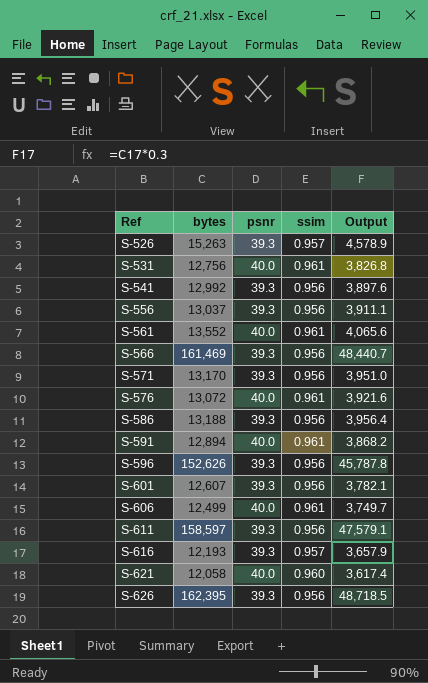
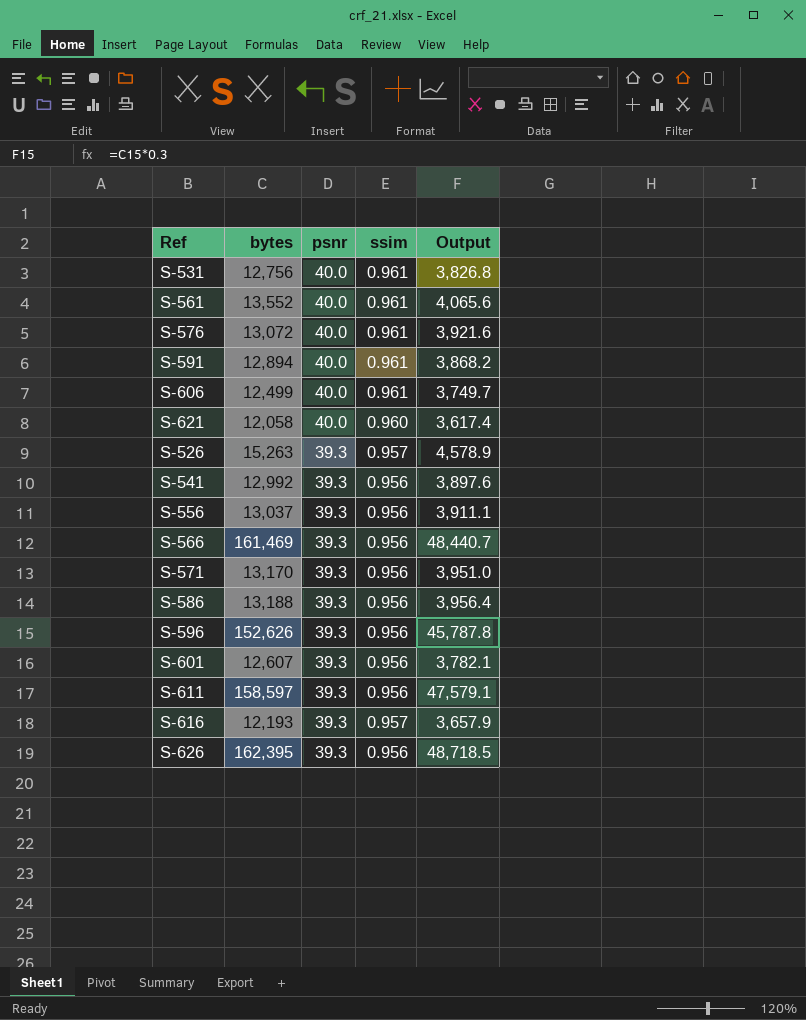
row order: Ref ascending -> psnr descending

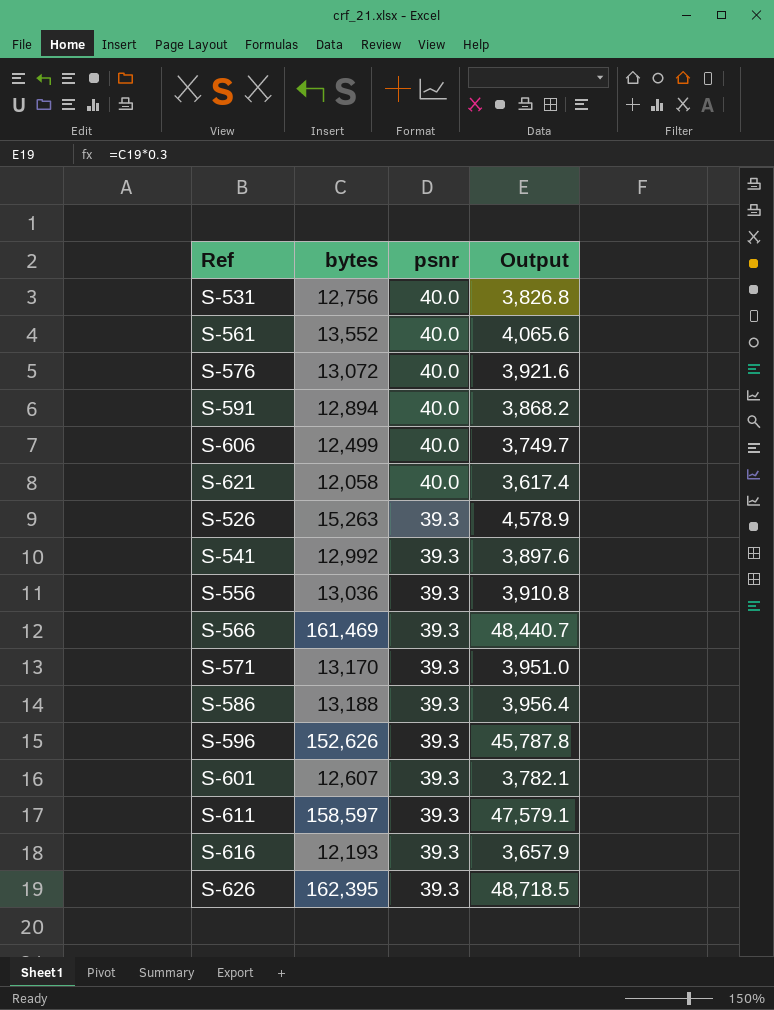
column ssim | position: 4 -> none
S-556 | bytes: 13,037 -> 13,036
S-556 | Output: 3,911.1 -> 3,910.8

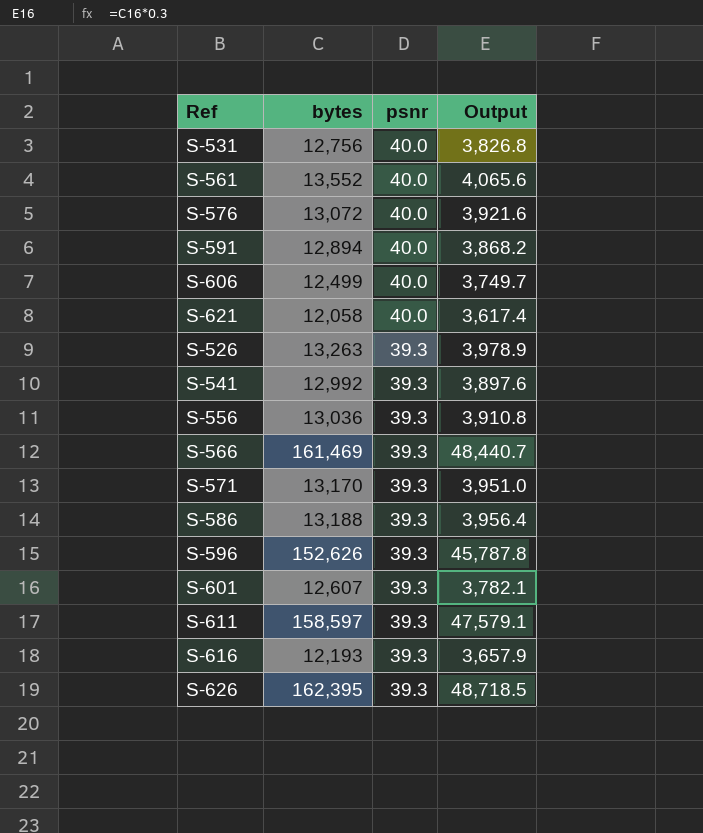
S-526 | bytes: 15,263 -> 13,263
S-526 | Output: 4,578.9 -> 3,978.9

